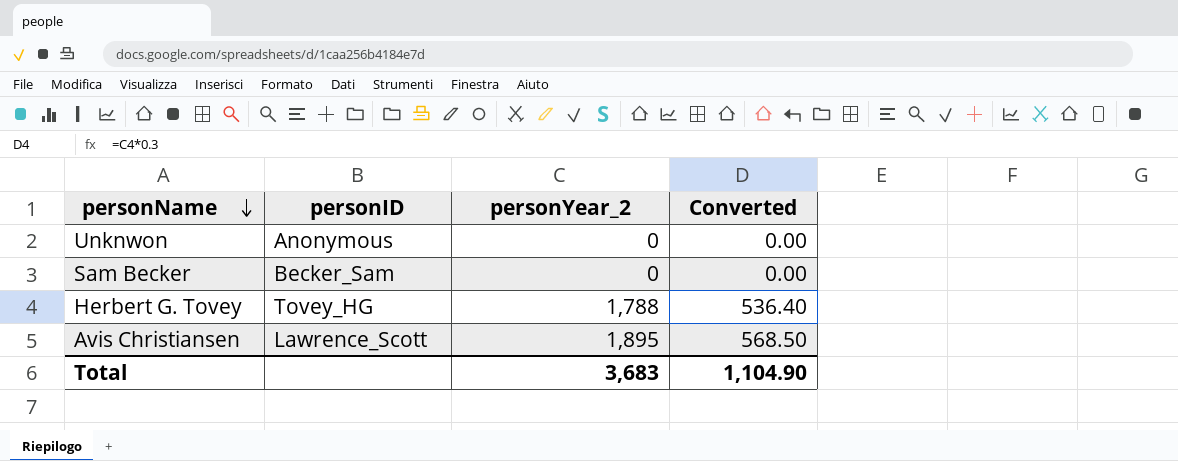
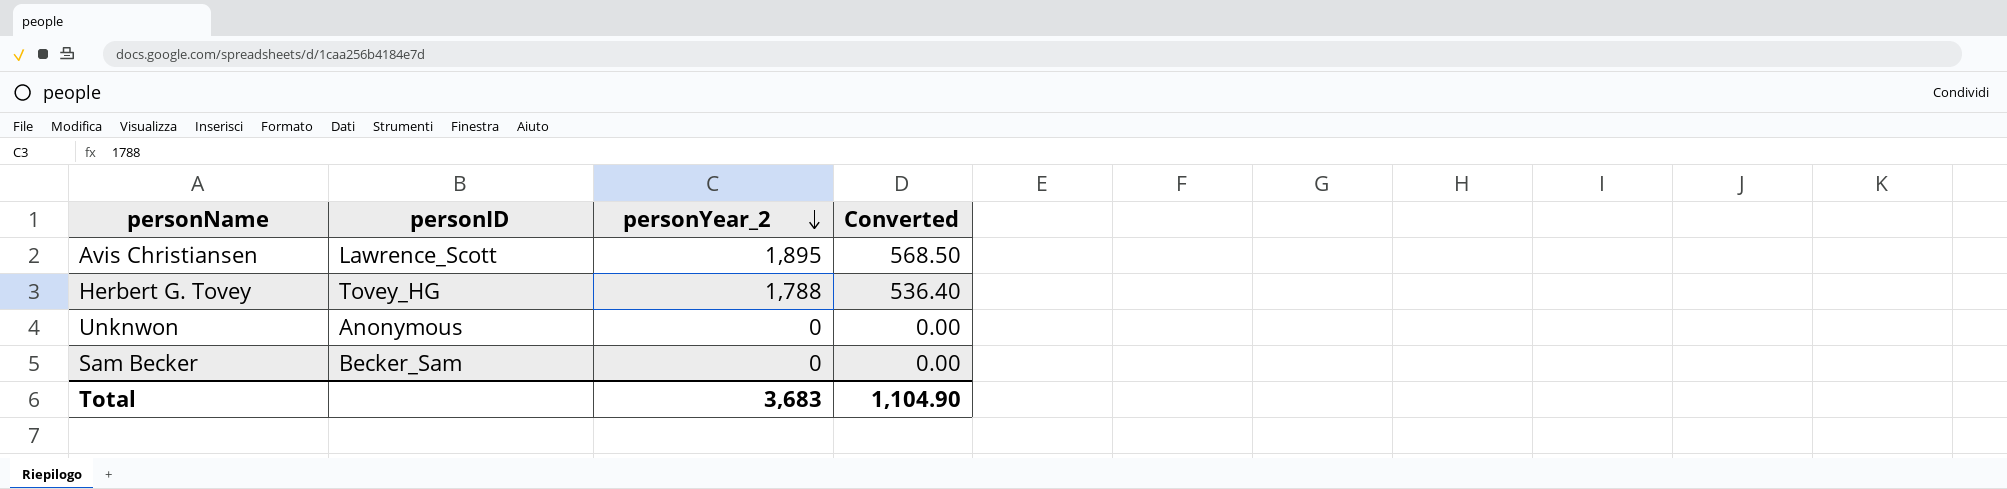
row order: personName descending -> personYear_2 descending

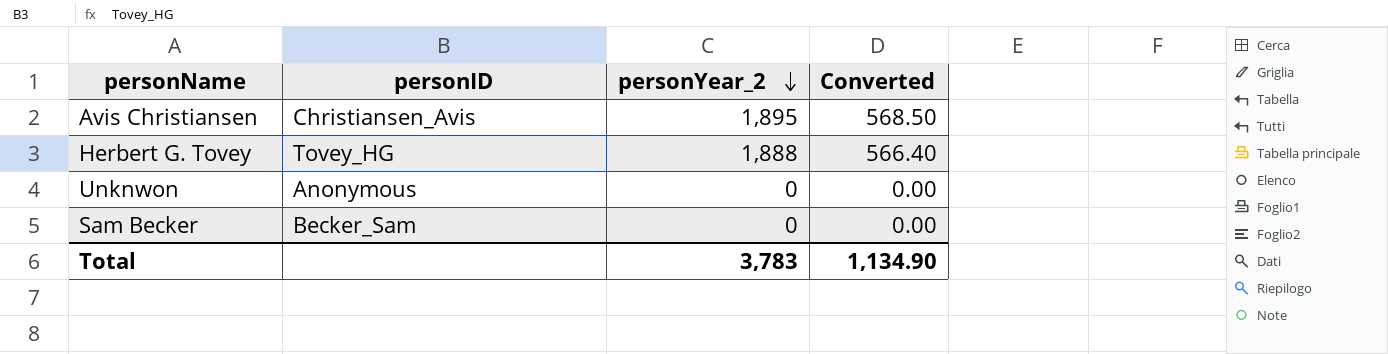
Avis Christiansen | personID: Lawrence_Scott -> Christiansen_Avis
Herbert G. Tovey | personYear_2: 1,788 -> 1,888
Herbert G. Tovey | Converted: 536.40 -> 566.40
Total | personYear_2: 3,683 -> 3,783
Total | Converted: 1,104.90 -> 1,134.90

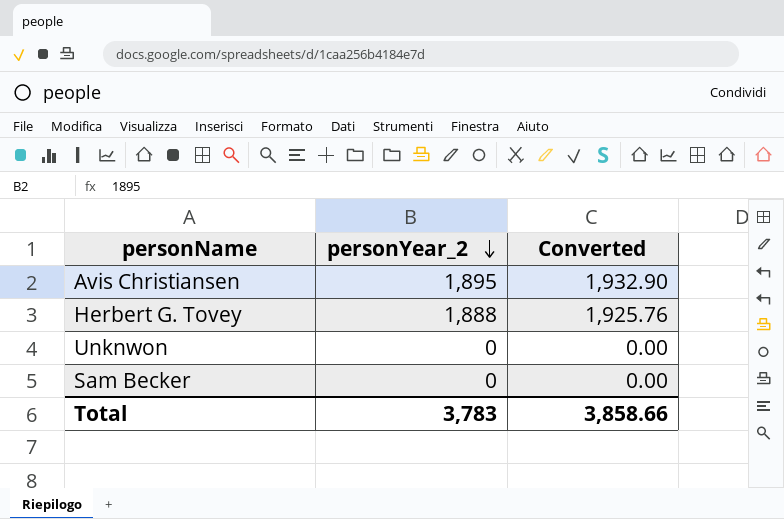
column personID | position: 2 -> none
column Converted | formula: [personYear_2] * 0.3 -> [personYear_2] * 1.02
Total | Converted: 1,134.90 -> 3,858.66

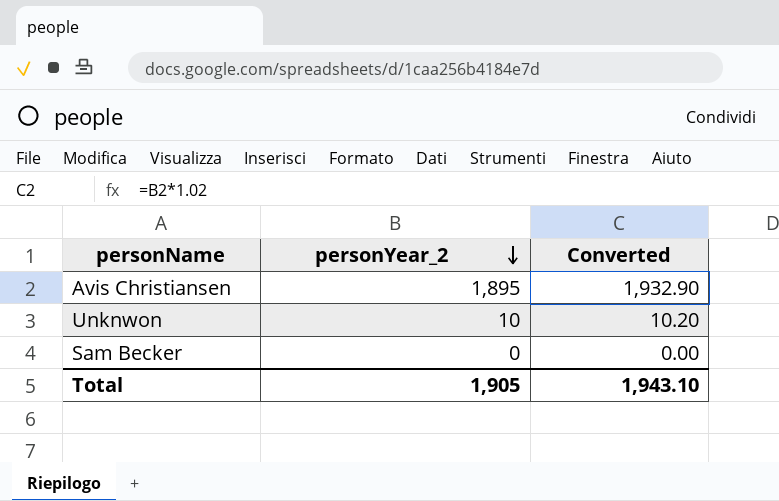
row Herbert G. Tovey: 1,888 | 1,925.76 -> none
Unknwon | personYear_2: 0 -> 10
Unknwon | Converted: 0.00 -> 10.20
Total | personYear_2: 3,783 -> 1,905
Total | Converted: 3,858.66 -> 1,943.10

